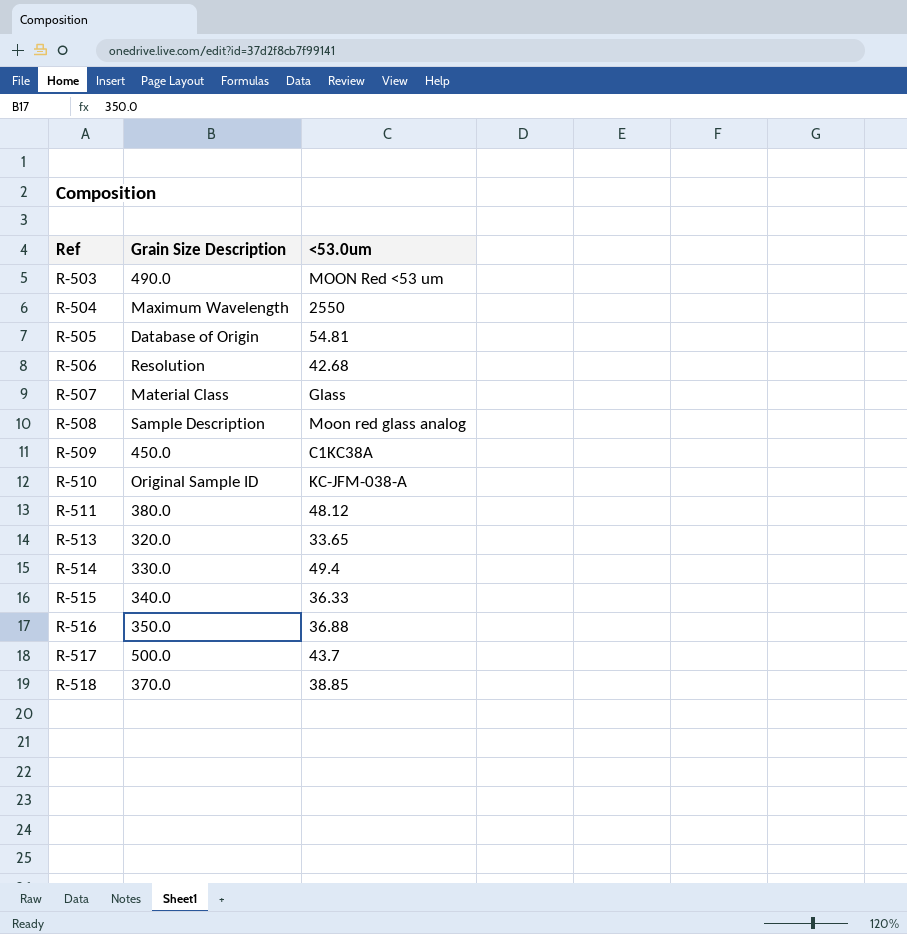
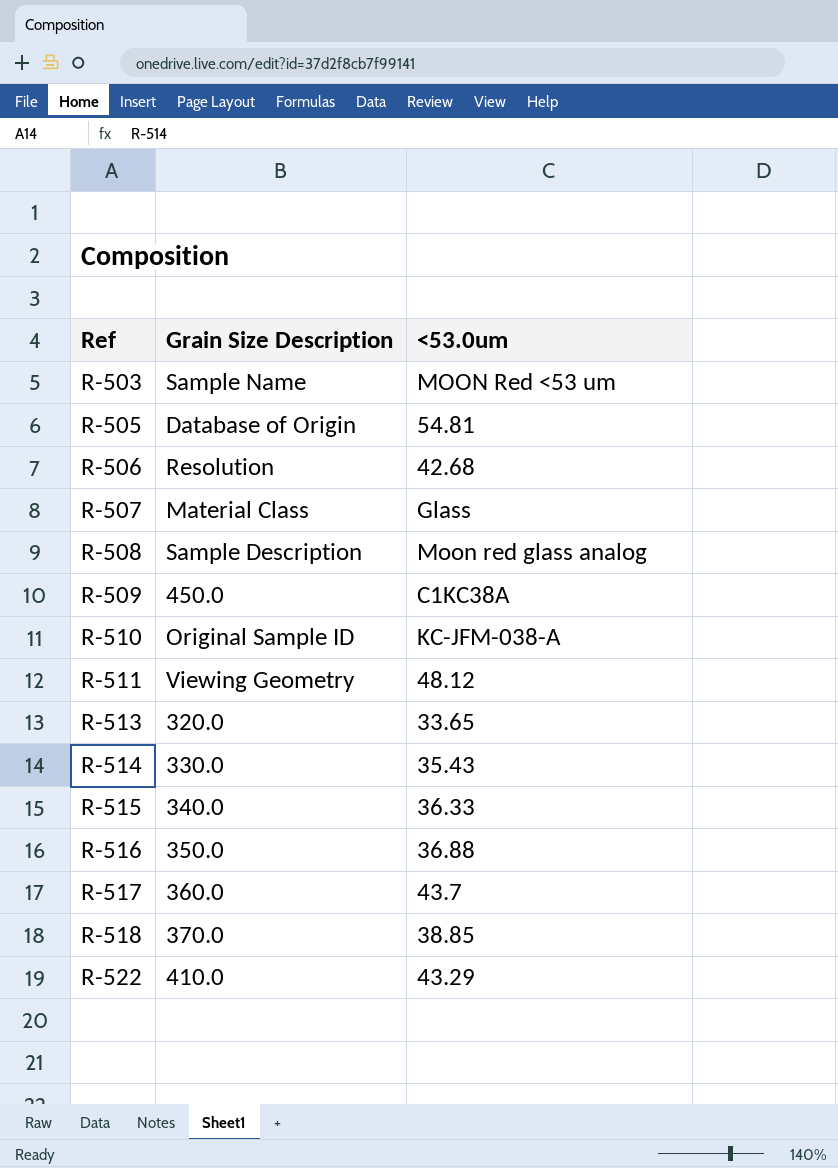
row R-504: Maximum Wavelength | 2550 -> none
R-503 | Grain Size Description: 490.0 -> Sample Name
R-511 | Grain Size Description: 380.0 -> Viewing Geometry
R-514 | <53.0um: 49.4 -> 35.43
R-517 | Grain Size Description: 500.0 -> 360.0
row R-522: none -> 410.0 | 43.29

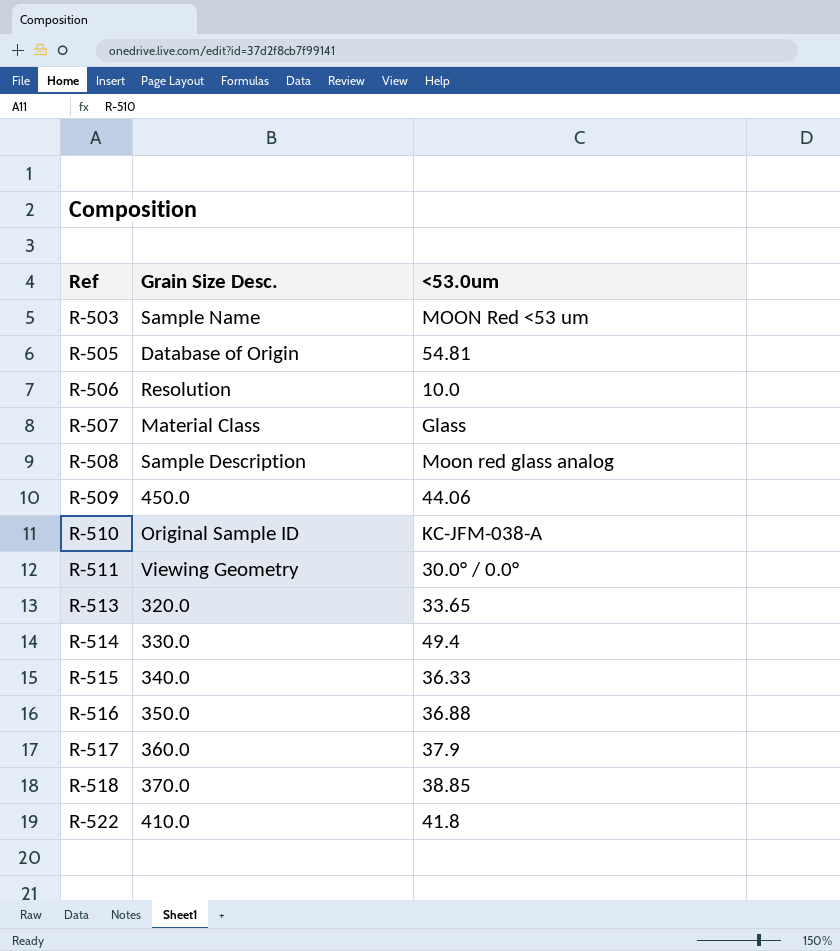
column name: Grain Size Description -> Grain Size Desc.
R-506 | <53.0um: 42.68 -> 10.0
R-509 | <53.0um: C1KC38A -> 44.06
R-511 | <53.0um: 48.12 -> 30.0° / 0.0°
R-514 | <53.0um: 35.43 -> 49.4
R-517 | <53.0um: 43.7 -> 37.9
R-522 | <53.0um: 43.29 -> 41.8

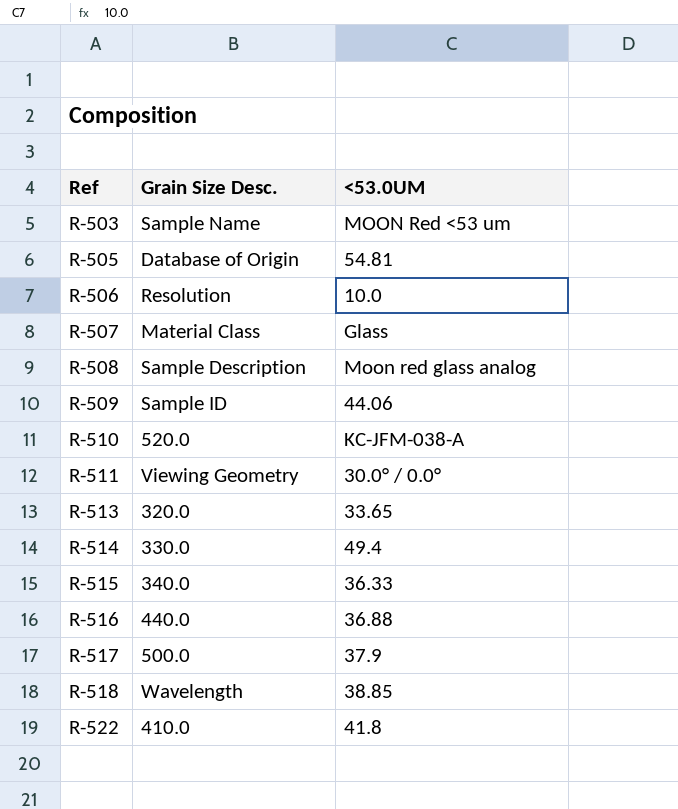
column name: <53.0um -> <53.0UM
R-509 | Grain Size Desc.: 450.0 -> Sample ID
R-510 | Grain Size Desc.: Original Sample ID -> 520.0
R-516 | Grain Size Desc.: 350.0 -> 440.0
R-517 | Grain Size Desc.: 360.0 -> 500.0
R-518 | Grain Size Desc.: 370.0 -> Wavelength

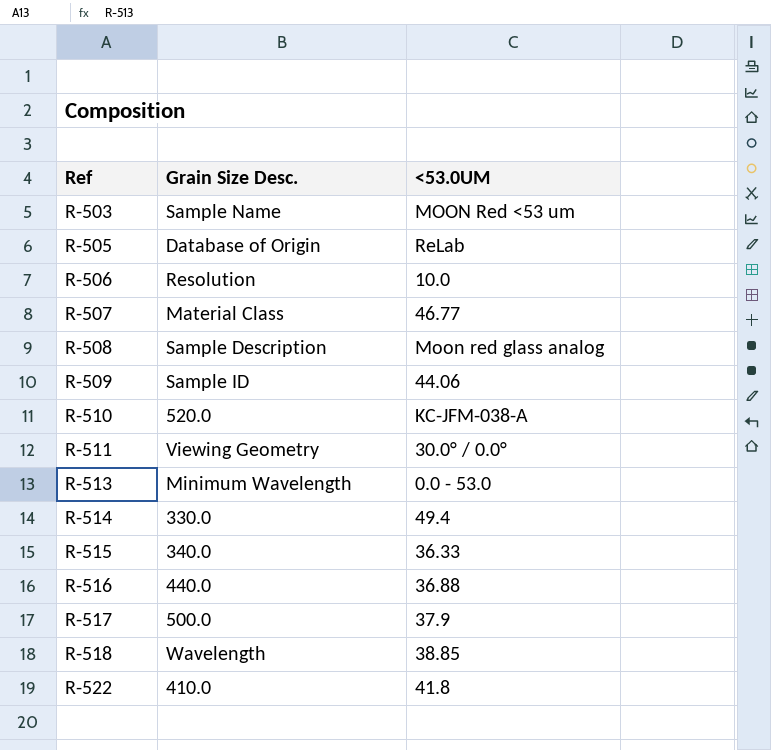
R-505 | <53.0UM: 54.81 -> ReLab
R-507 | <53.0UM: Glass -> 46.77
R-513 | Grain Size Desc.: 320.0 -> Minimum Wavelength
R-513 | <53.0UM: 33.65 -> 0.0 - 53.0

